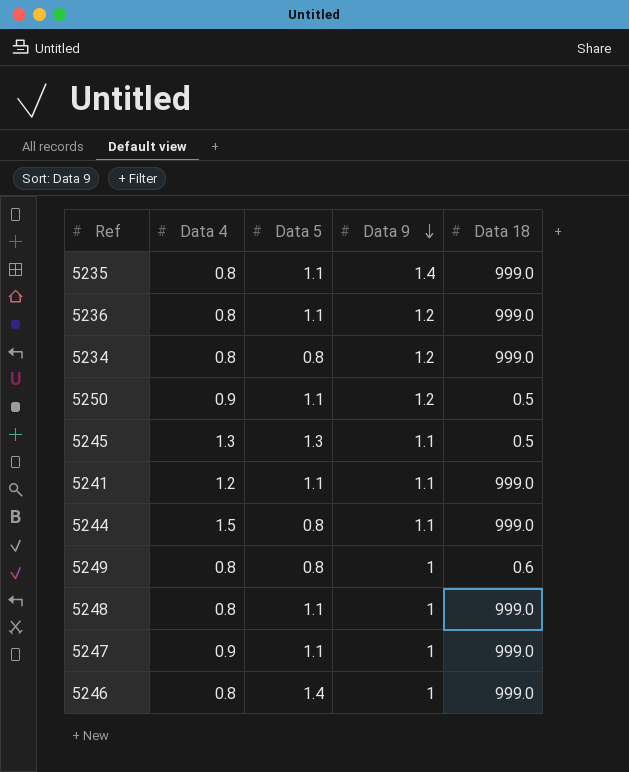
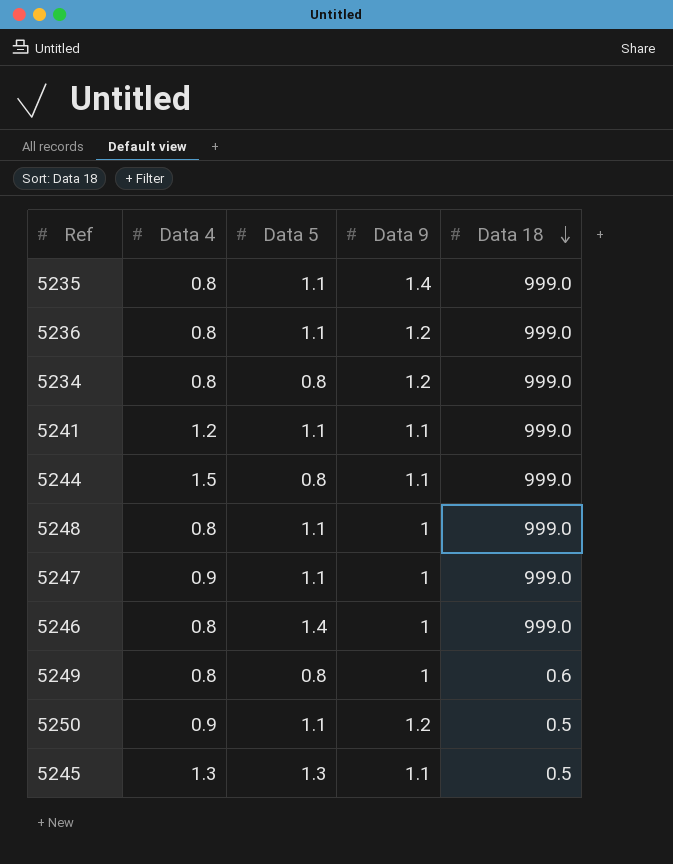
row order: Data 9 descending -> Data 18 descending

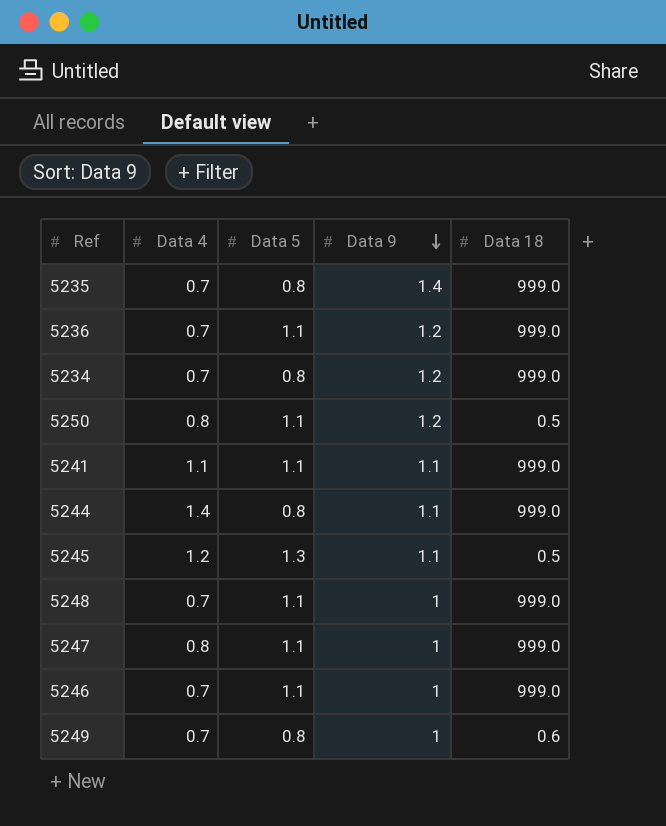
row order: Data 18 descending -> Data 9 descending
5235 | Data 4: 0.8 -> 0.7
5235 | Data 5: 1.1 -> 0.8
5236 | Data 4: 0.8 -> 0.7
5234 | Data 4: 0.8 -> 0.7
5250 | Data 4: 0.9 -> 0.8
5241 | Data 4: 1.2 -> 1.1
5244 | Data 4: 1.5 -> 1.4
5245 | Data 4: 1.3 -> 1.2
5248 | Data 4: 0.8 -> 0.7
5247 | Data 4: 0.9 -> 0.8
5246 | Data 4: 0.8 -> 0.7
5246 | Data 5: 1.4 -> 1.1
5249 | Data 4: 0.8 -> 0.7

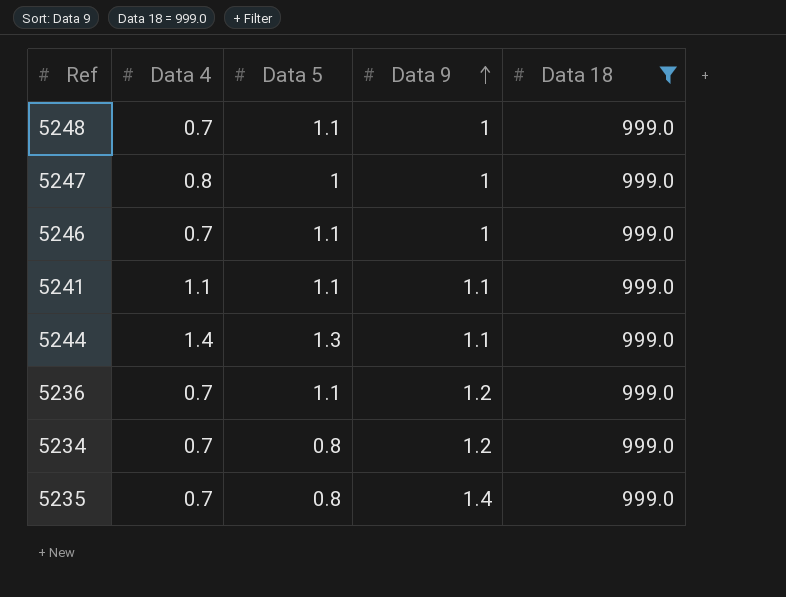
filter: none -> Data 18 = 999.0
row order: Data 9 descending -> Data 9 ascending
5247 | Data 5: 1.1 -> 1
5244 | Data 5: 0.8 -> 1.3

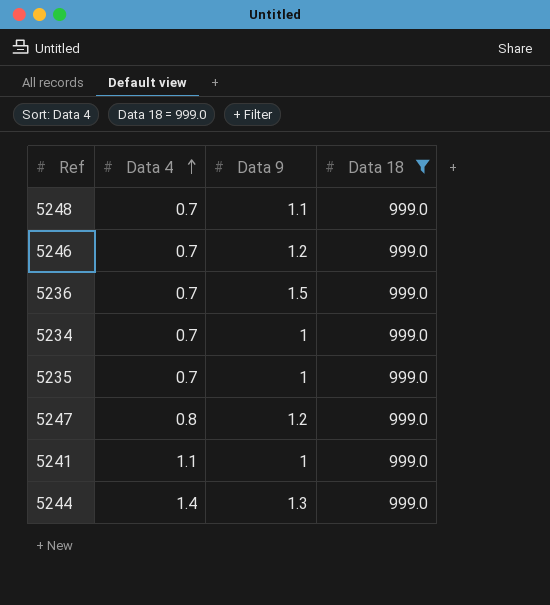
row order: Data 9 ascending -> Data 4 ascending
column Data 5 | position: 3 -> none
5248 | Data 9: 1 -> 1.1
5246 | Data 9: 1 -> 1.2
5236 | Data 9: 1.2 -> 1.5
5234 | Data 9: 1.2 -> 1
5235 | Data 9: 1.4 -> 1
5247 | Data 9: 1 -> 1.2
5241 | Data 9: 1.1 -> 1
5244 | Data 9: 1.1 -> 1.3

